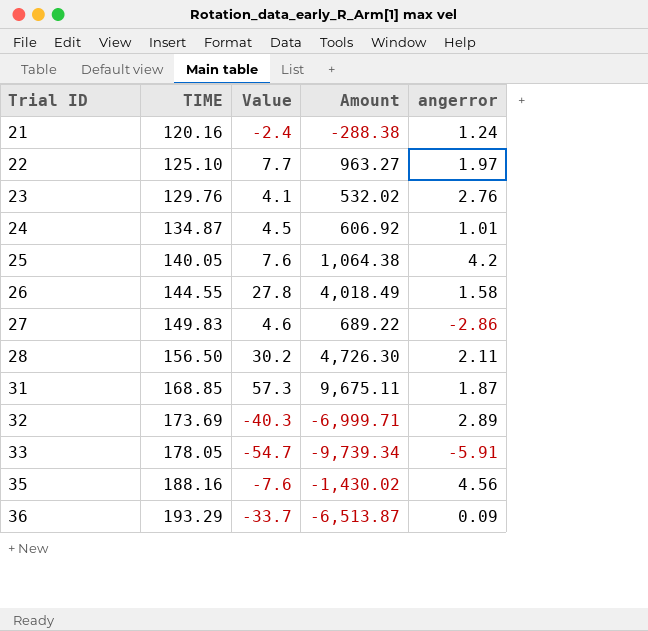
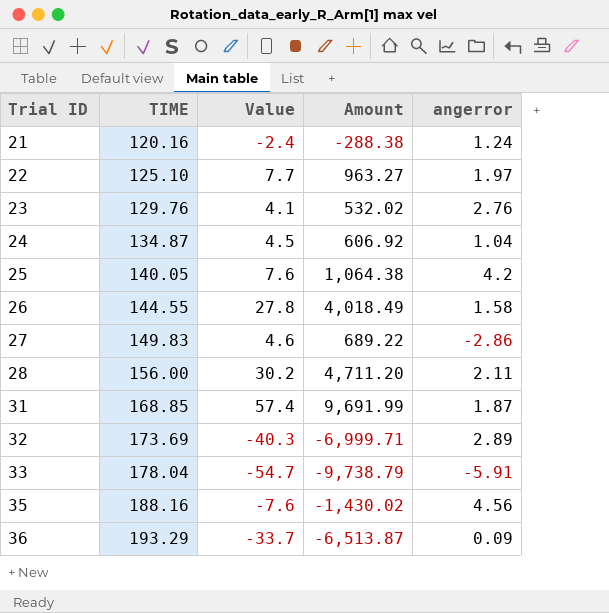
24 | angerror: 1.01 -> 1.04
28 | TIME: 156.50 -> 156.00
28 | Amount: 4,726.30 -> 4,711.20
31 | Value: 57.3 -> 57.4
31 | Amount: 9,675.11 -> 9,691.99
33 | TIME: 178.05 -> 178.04
33 | Amount: -9,739.34 -> -9,738.79

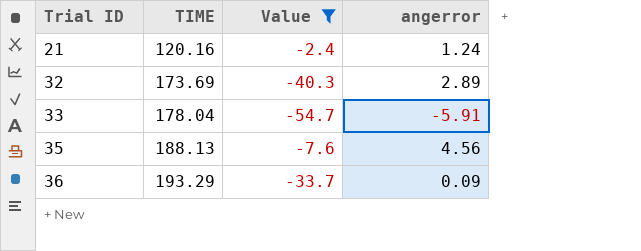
filter: none -> Value <= -2.4
column Amount | formula: [TIME] * [Value] -> none
35 | TIME: 188.16 -> 188.13

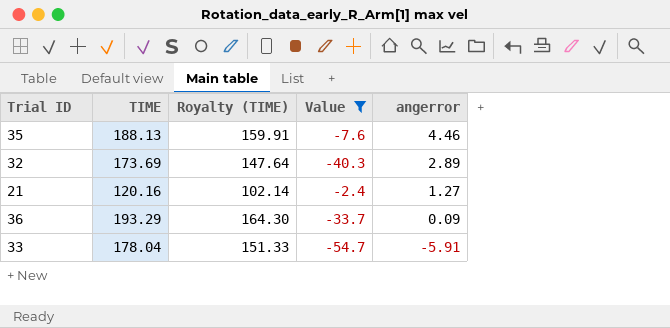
row order: Trial ID ascending -> angerror descending
column Royalty (TIME) | formula: none -> [TIME] * 0.85
35 | angerror: 4.56 -> 4.46
21 | angerror: 1.24 -> 1.27

